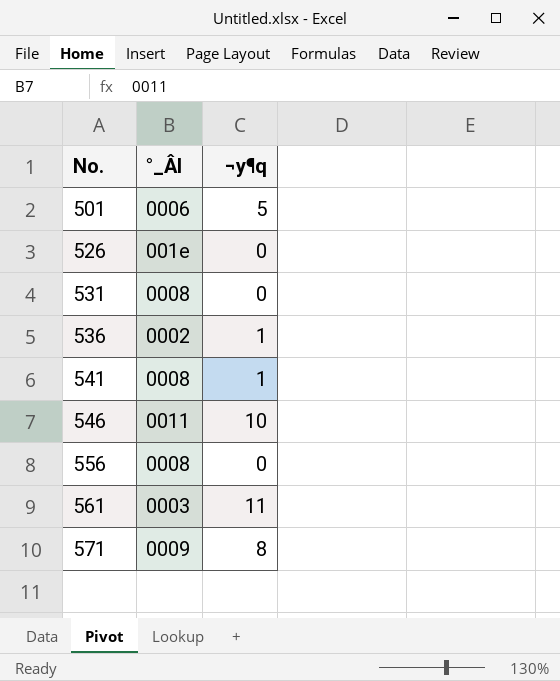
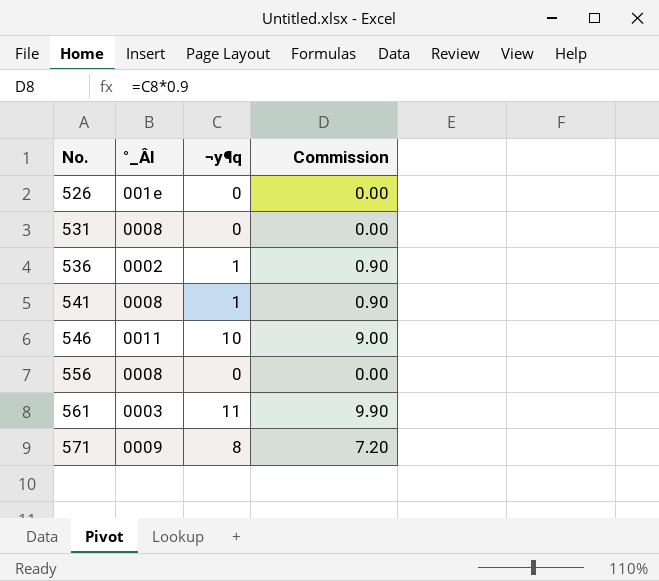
column Commission | formula: none -> [¬y¶q] * 0.9
row 501: 0006 | 5 -> none

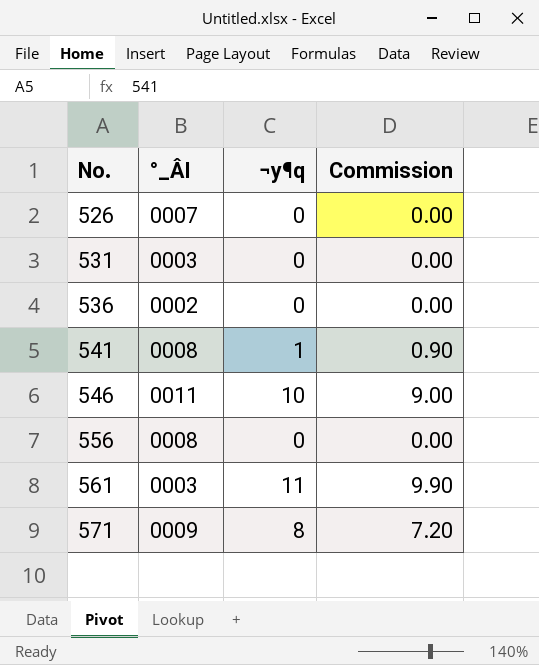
526 | °_ÂI: 001e -> 0007
531 | °_ÂI: 0008 -> 0003
536 | ¬y¶q: 1 -> 0
536 | Commission: 0.90 -> 0.00

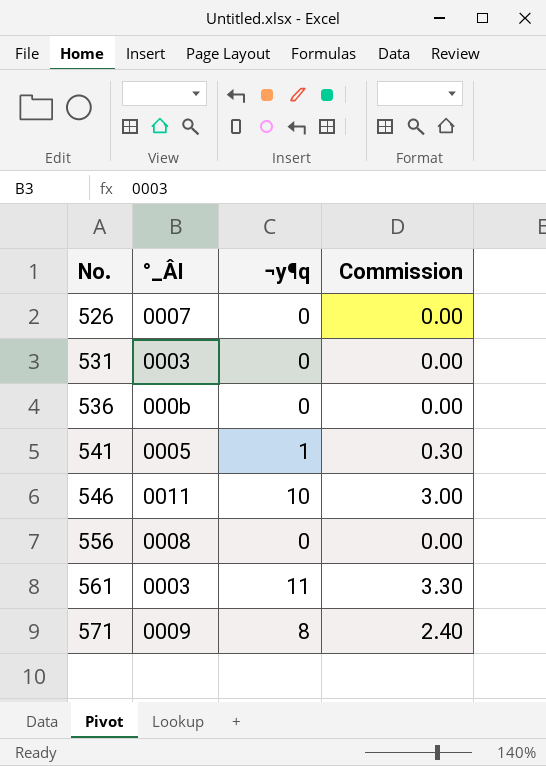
column Commission | formula: [¬y¶q] * 0.9 -> [¬y¶q] * 0.3
536 | °_ÂI: 0002 -> 000b
541 | °_ÂI: 0008 -> 0005

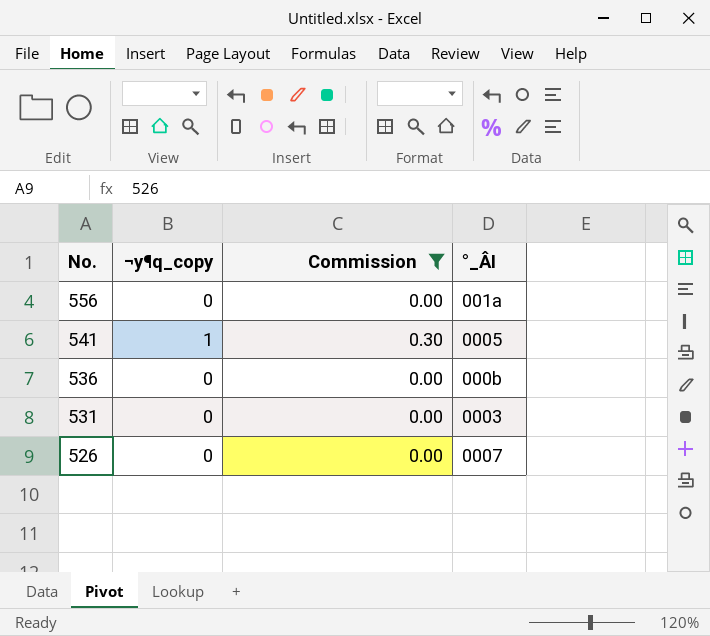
filter: none -> Commission <= 0.30
row order: No. ascending -> No. descending
column name: ¬y¶q -> ¬y¶q_copy
column °_ÂI | position: 2 -> 4
556 | °_ÂI: 0008 -> 001a

